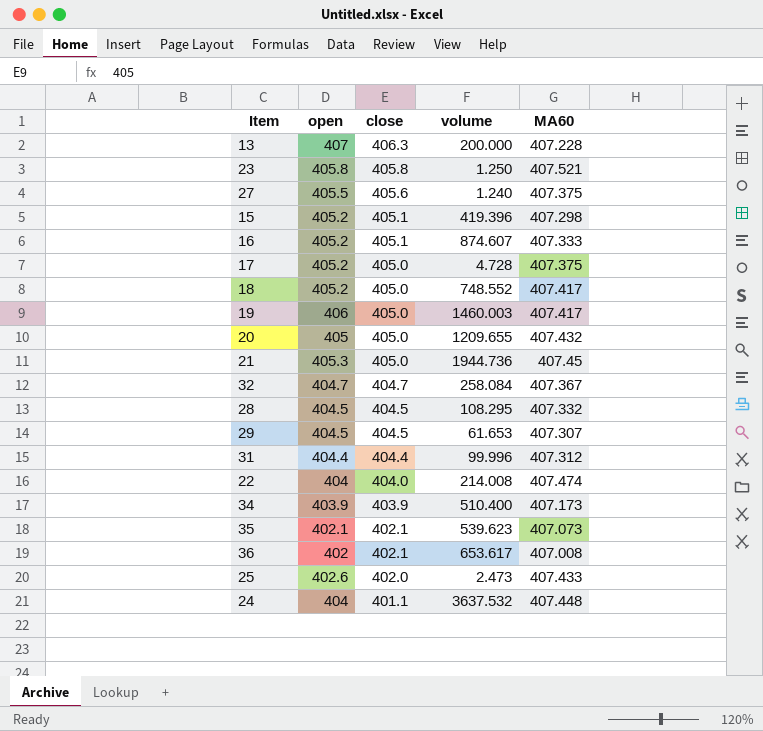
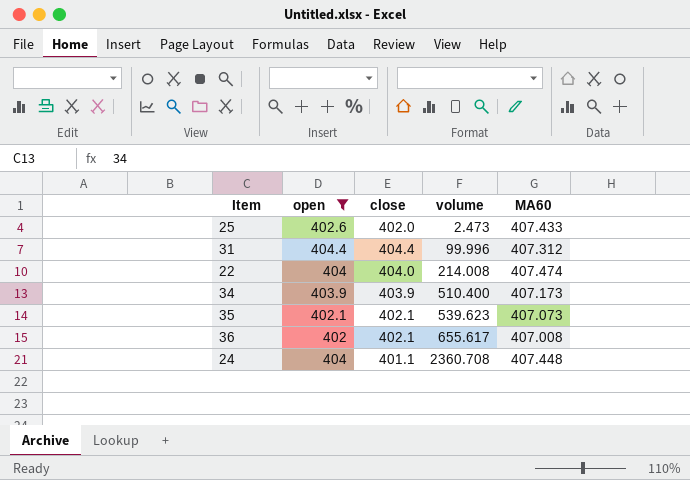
filter: none -> open <= 404.4
row order: close descending -> volume ascending
36 | volume: 653.617 -> 655.617
24 | volume: 3637.532 -> 2360.708

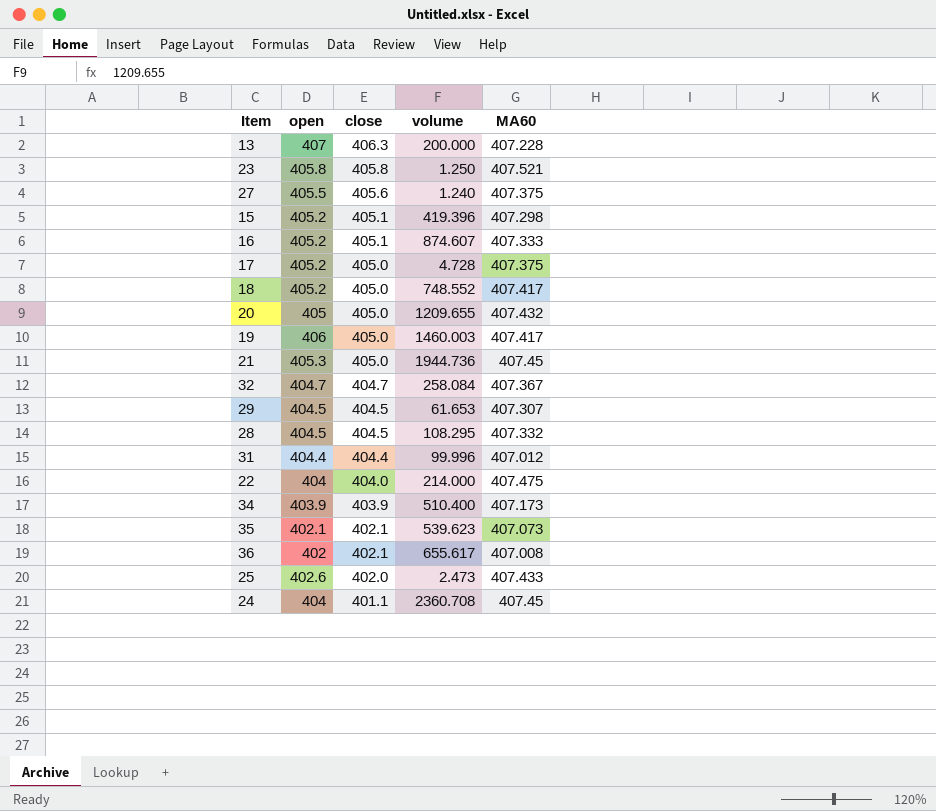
filter: open <= 404.4 -> none
row order: volume ascending -> close descending
31 | MA60: 407.312 -> 407.012
22 | volume: 214.008 -> 214.000
22 | MA60: 407.474 -> 407.475
24 | MA60: 407.448 -> 407.45

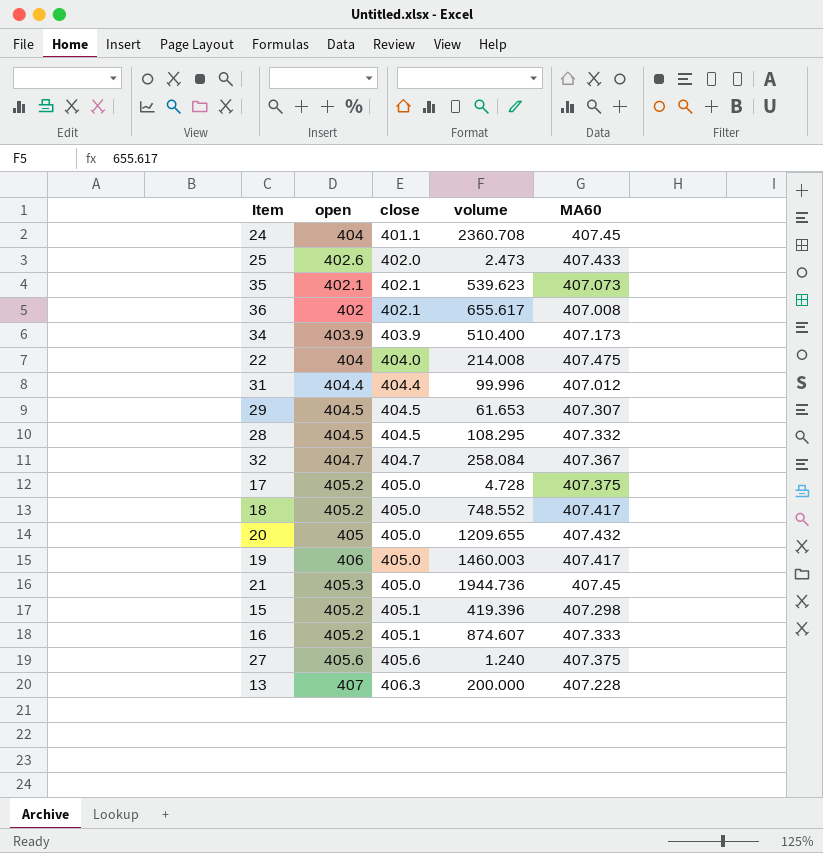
row order: close descending -> close ascending
row 23: 405.8 | 405.8 | 1.250 | 407.521 -> none
22 | volume: 214.000 -> 214.008
27 | open: 405.5 -> 405.6

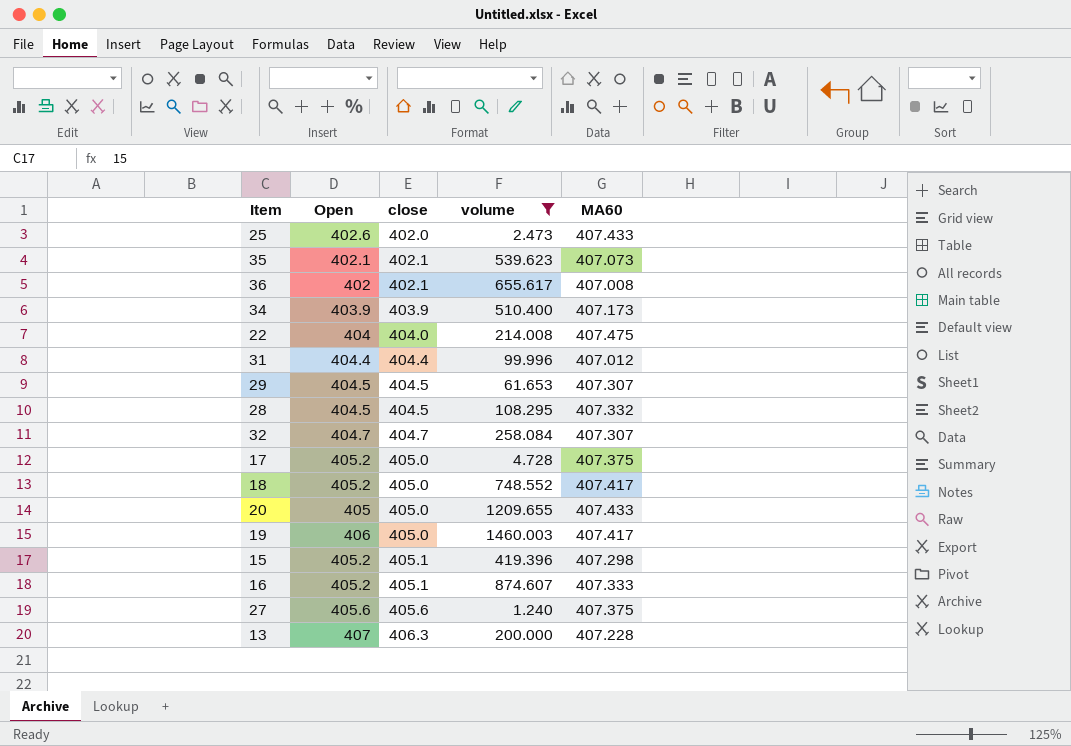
filter: none -> volume <= 1460.003
column name: open -> Open
32 | MA60: 407.367 -> 407.307
20 | MA60: 407.432 -> 407.433

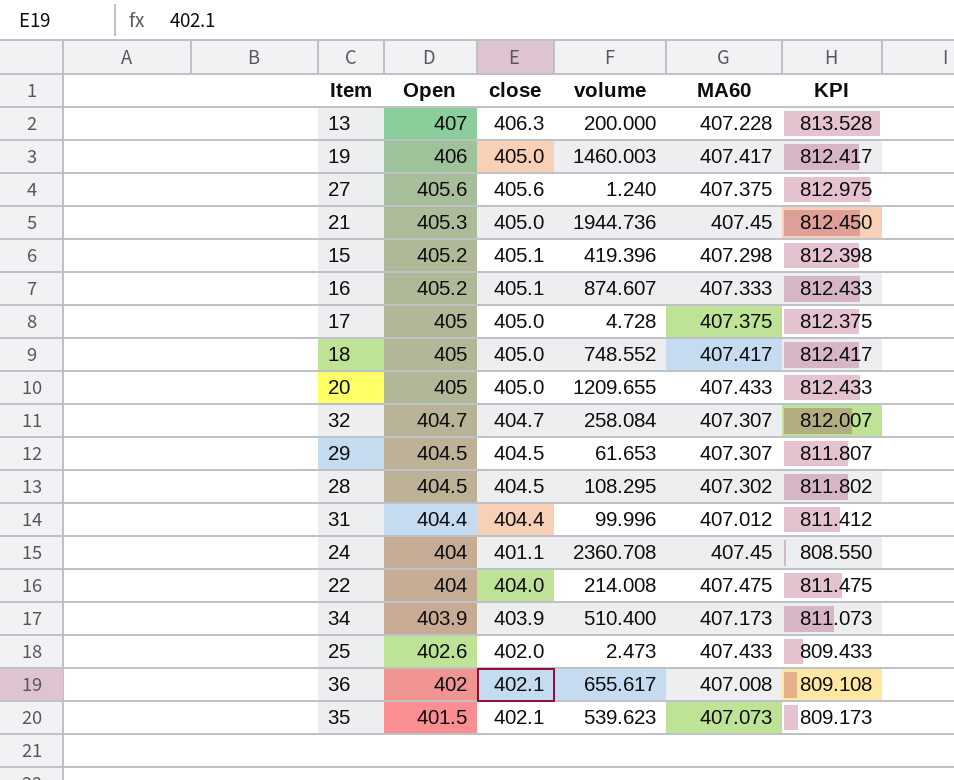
filter: volume <= 1460.003 -> none
row order: close ascending -> Open descending
column KPI | formula: none -> [close] + [MA60]
17 | Open: 405.2 -> 405
18 | Open: 405.2 -> 405
28 | MA60: 407.332 -> 407.302
35 | Open: 402.1 -> 401.5

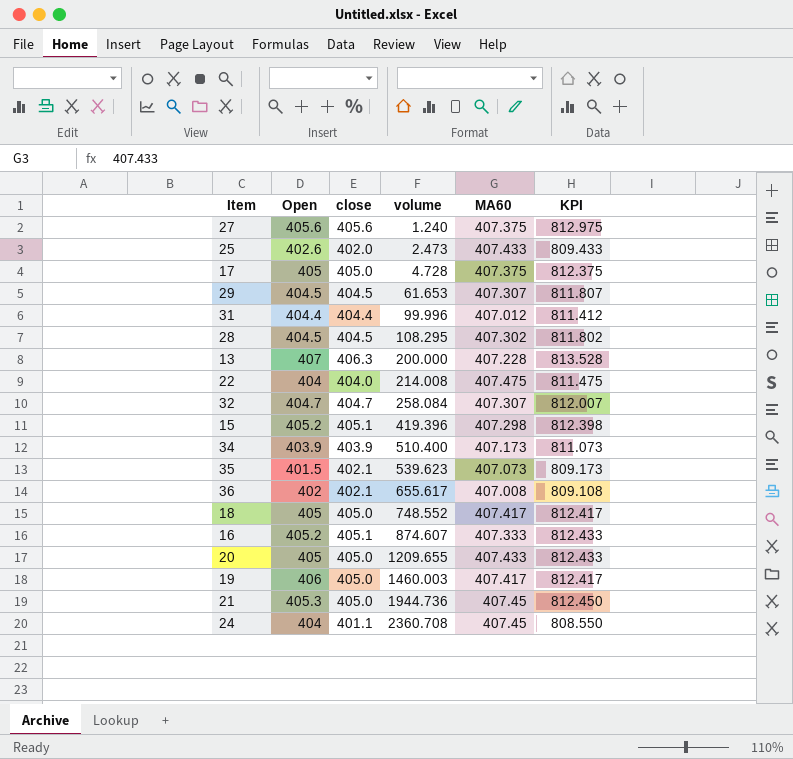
row order: Open descending -> volume ascending

